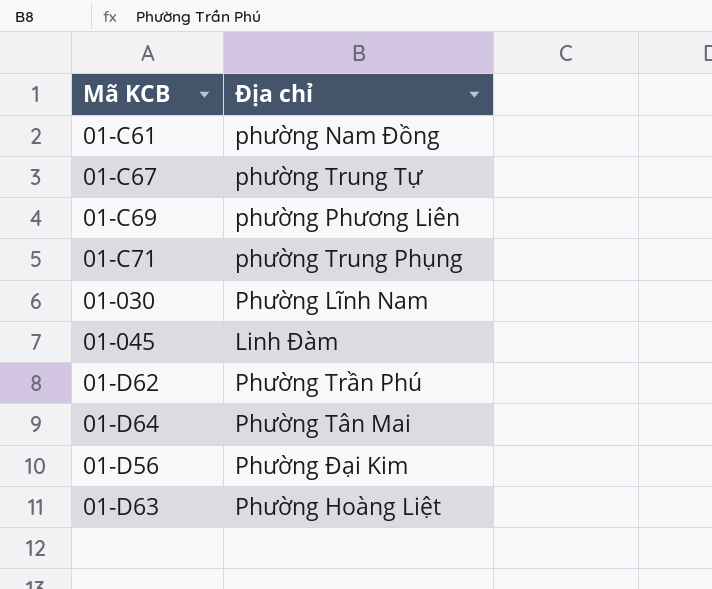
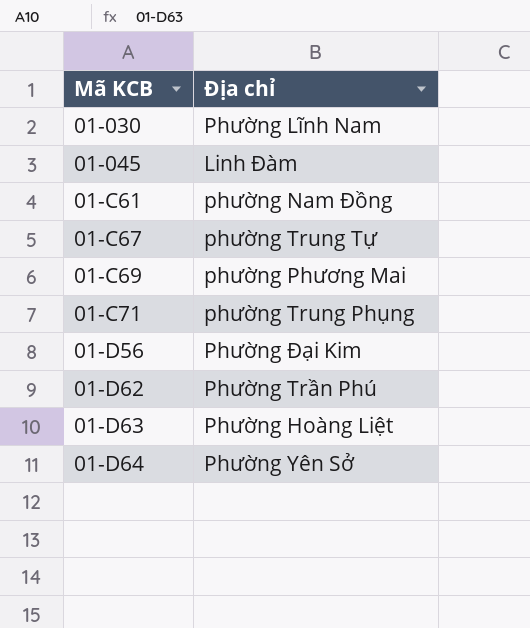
row order: none -> Mã KCB ascending
01-C69 | Địa chỉ: phường Phương Liên -> phường Phương Mai
01-D64 | Địa chỉ: Phường Tân Mai -> Phường Yên Sở

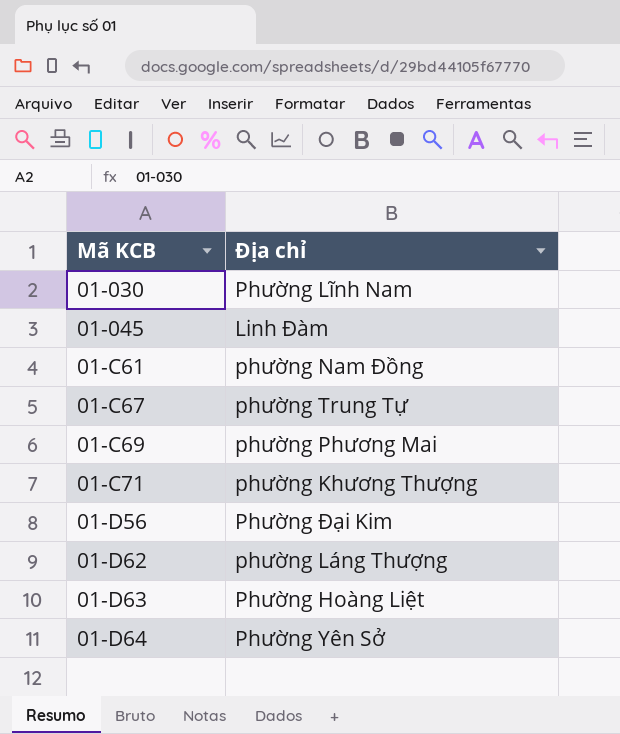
01-C71 | Địa chỉ: phường Trung Phụng -> phường Khương Thượng
01-D62 | Địa chỉ: Phường Trần Phú -> phường Láng Thượng

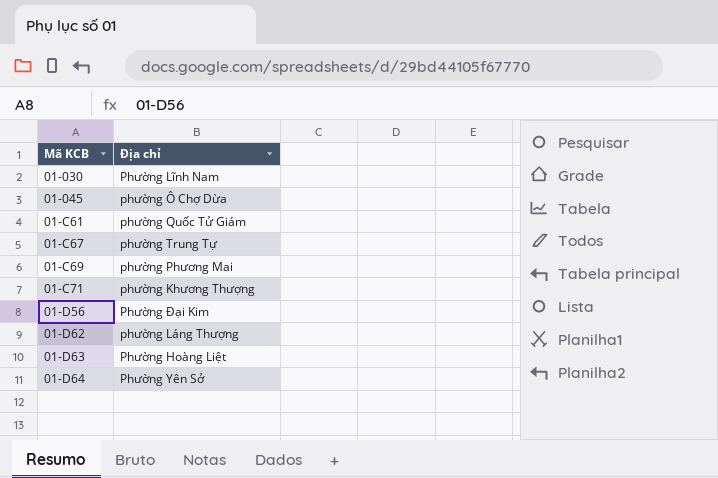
01-045 | Địa chỉ: Linh Đàm -> phường Ô Chợ Dừa
01-C61 | Địa chỉ: phường Nam Đồng -> phường Quốc Tử Giám

